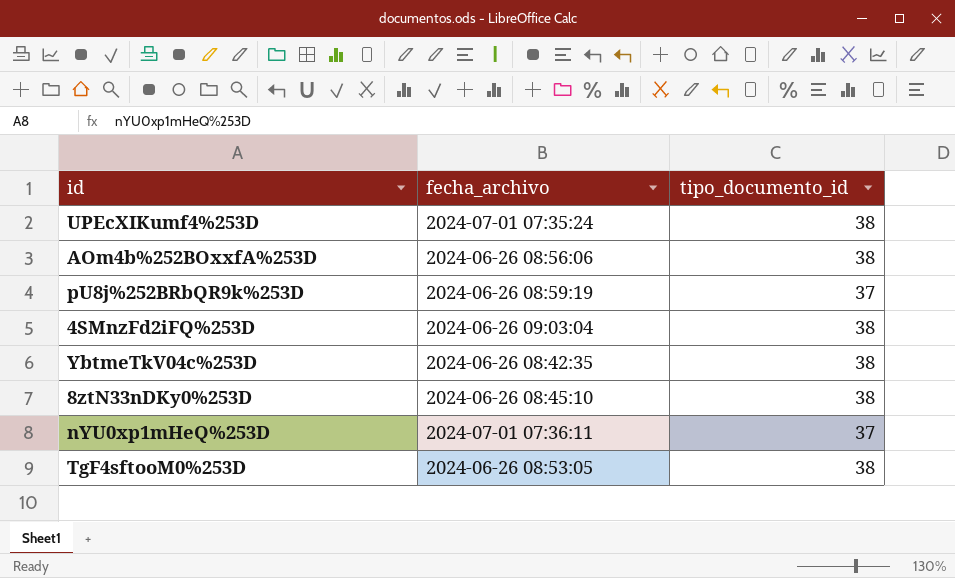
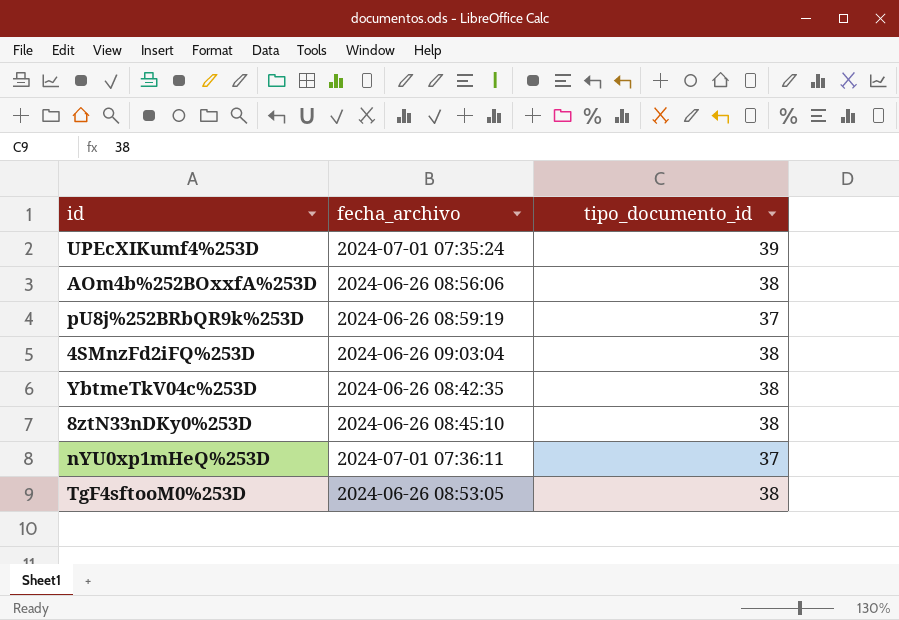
UPEcXIKumf4%253D | tipo_documento_id: 38 -> 39

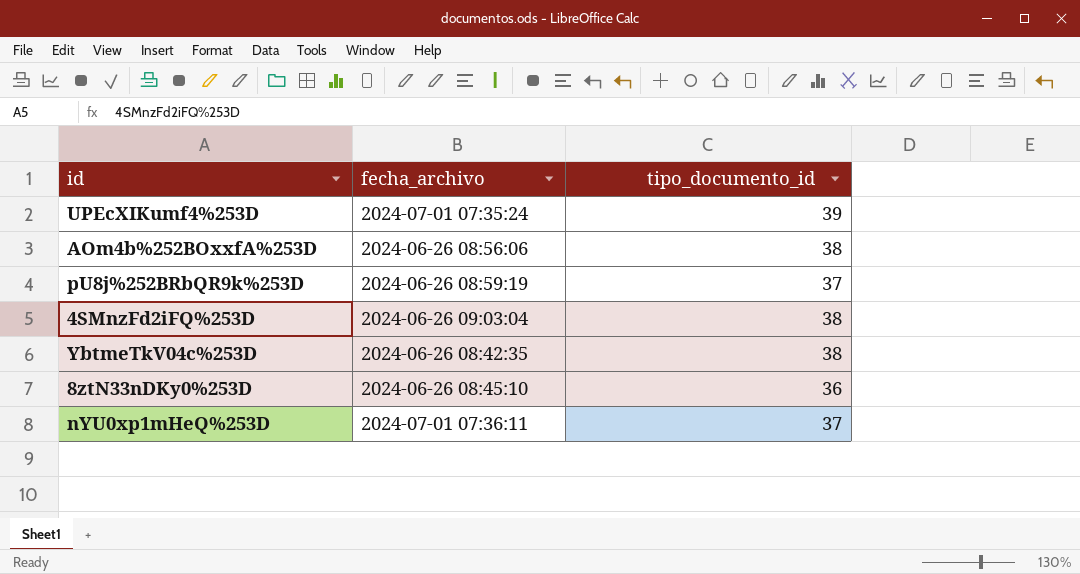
row TgF4sftooM0%253D: 2024-06-26 08:53:05 | 38 -> none
8ztN33nDKy0%253D | tipo_documento_id: 38 -> 36

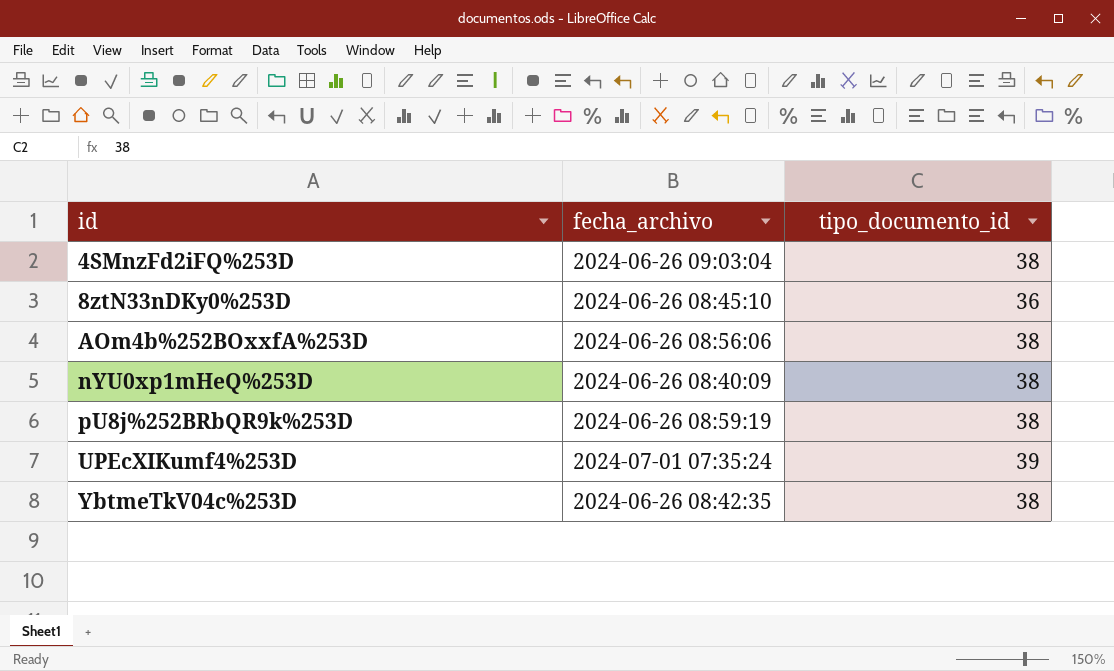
row order: none -> id ascending
nYU0xp1mHeQ%253D | fecha_archivo: 2024-07-01 07:36:11 -> 2024-06-26 08:40:09
nYU0xp1mHeQ%253D | tipo_documento_id: 37 -> 38
pU8j%252BRbQR9k%253D | tipo_documento_id: 37 -> 38

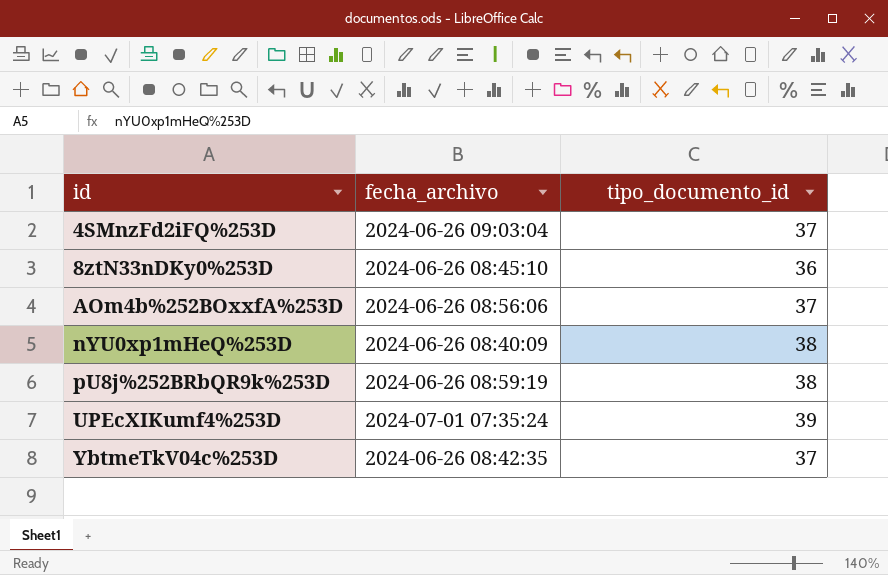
4SMnzFd2iFQ%253D | tipo_documento_id: 38 -> 37
AOm4b%252BOxxfA%253D | tipo_documento_id: 38 -> 37
YbtmeTkV04c%253D | tipo_documento_id: 38 -> 37

